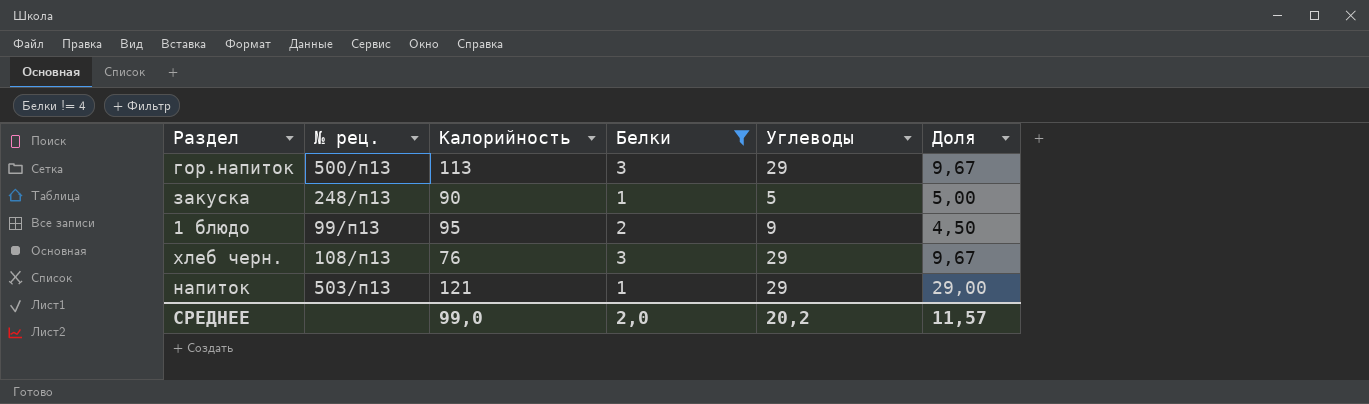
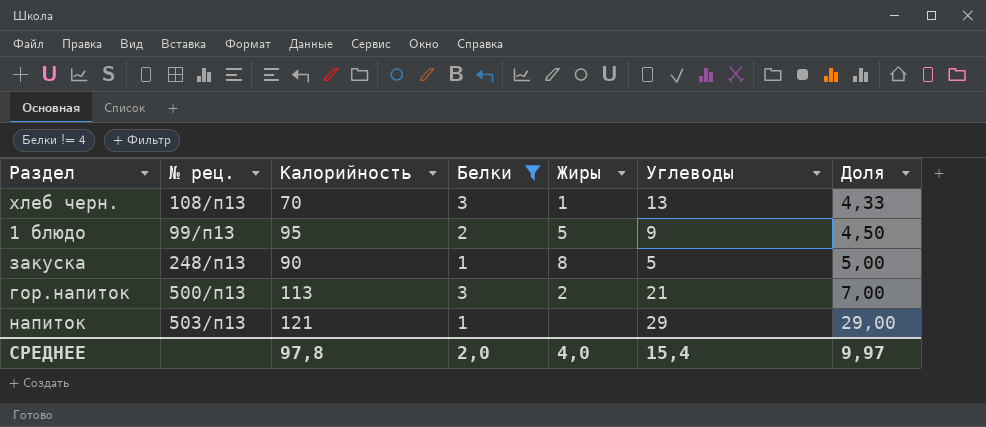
row order: none -> Доля ascending
column Жиры | position: none -> 5
хлеб черн. | Калорийность: 76 -> 70
хлеб черн. | Углеводы: 29 -> 13
хлеб черн. | Доля: 9,67 -> 4,33
гор.напиток | Углеводы: 29 -> 21
гор.напиток | Доля: 9,67 -> 7,00
СРЕДНЕЕ | Калорийность: 99,0 -> 97,8
СРЕДНЕЕ | Углеводы: 20,2 -> 15,4
СРЕДНЕЕ | Доля: 11,57 -> 9,97

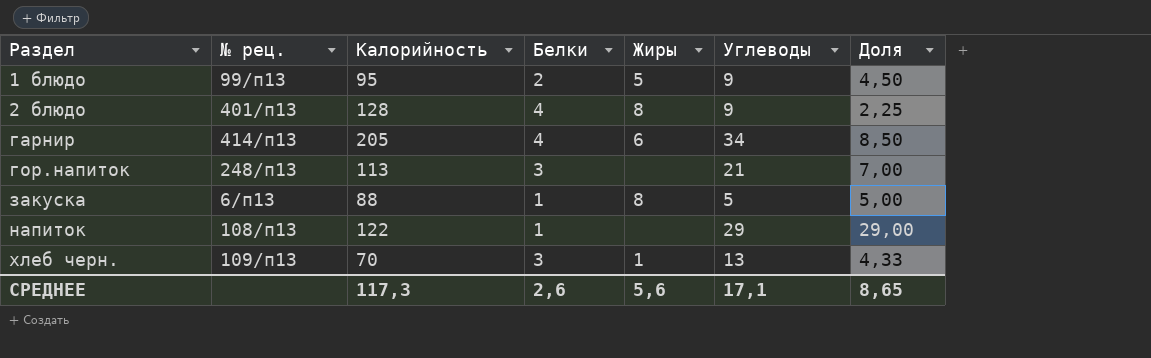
filter: Белки != 4 -> none
row order: Доля ascending -> Раздел ascending
гор.напиток | № рец.: 500/п13 -> 248/п13
гор.напиток | Жиры: 2 -> none
закуска | № рец.: 248/п13 -> 6/п13
закуска | Калорийность: 90 -> 88
напиток | № рец.: 503/п13 -> 108/п13
напиток | Калорийность: 121 -> 122
хлеб черн. | № рец.: 108/п13 -> 109/п13
СРЕДНЕЕ | Калорийность: 97,8 -> 117,3
СРЕДНЕЕ | Белки: 2,0 -> 2,6
СРЕДНЕЕ | Жиры: 4,0 -> 5,6
СРЕДНЕЕ | Углеводы: 15,4 -> 17,1
СРЕДНЕЕ | Доля: 9,97 -> 8,65

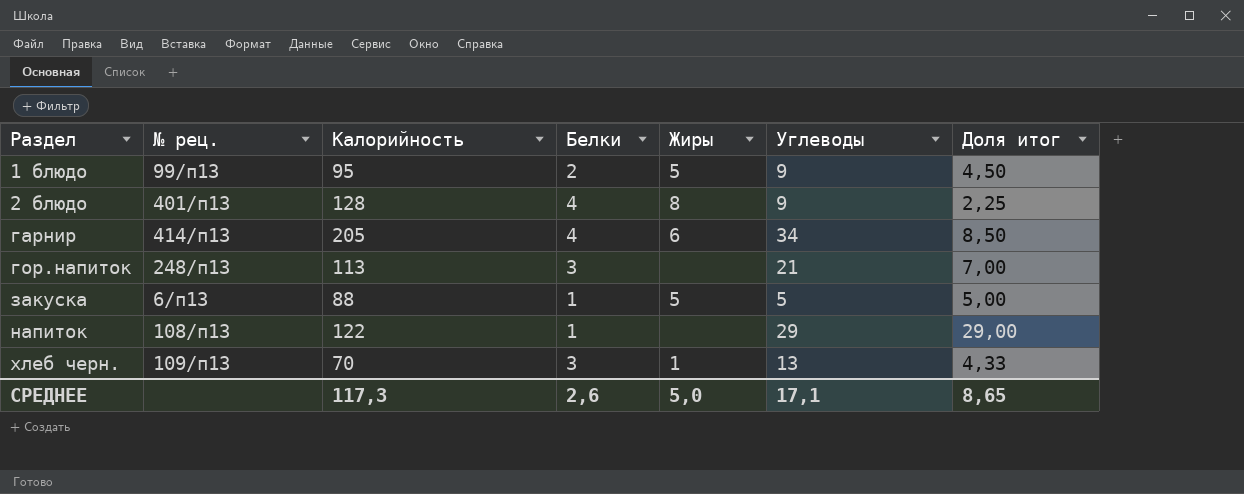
column name: Доля -> Доля итог
закуска | Жиры: 8 -> 5
СРЕДНЕЕ | Жиры: 5,6 -> 5,0

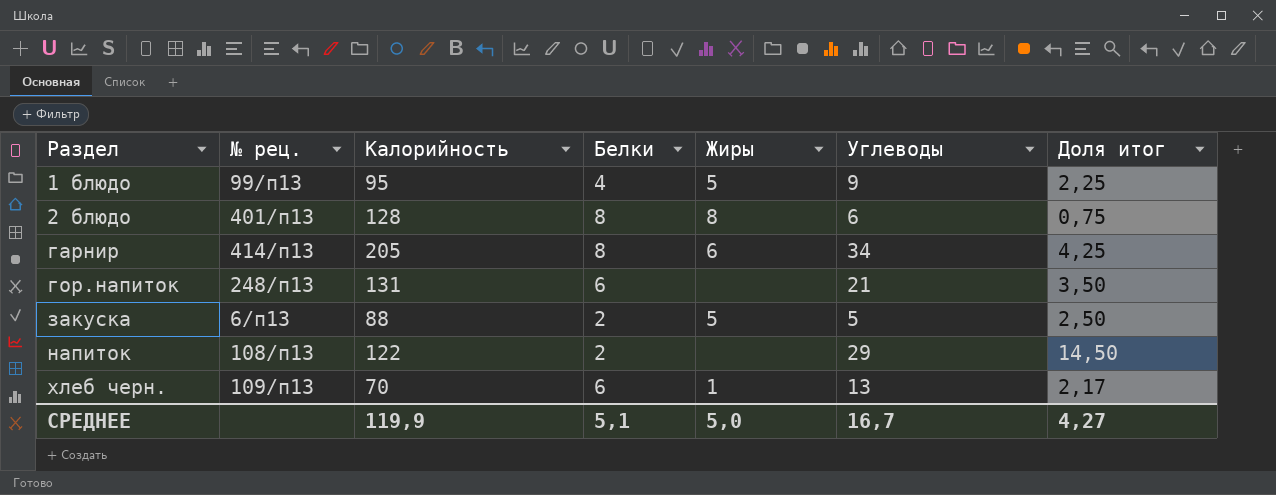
1 блюдо | Белки: 2 -> 4
1 блюдо | Доля итог: 4,50 -> 2,25
2 блюдо | Белки: 4 -> 8
2 блюдо | Углеводы: 9 -> 6
2 блюдо | Доля итог: 2,25 -> 0,75
гарнир | Белки: 4 -> 8
гарнир | Доля итог: 8,50 -> 4,25
гор.напиток | Калорийность: 113 -> 131
гор.напиток | Белки: 3 -> 6
гор.напиток | Доля итог: 7,00 -> 3,50
закуска | Белки: 1 -> 2
закуска | Доля итог: 5,00 -> 2,50
напиток | Белки: 1 -> 2
напиток | Доля итог: 29,00 -> 14,50
хлеб черн. | Белки: 3 -> 6
хлеб черн. | Доля итог: 4,33 -> 2,17
СРЕДНЕЕ | Калорийность: 117,3 -> 119,9
СРЕДНЕЕ | Белки: 2,6 -> 5,1
СРЕДНЕЕ | Углеводы: 17,1 -> 16,7
СРЕДНЕЕ | Доля итог: 8,65 -> 4,27

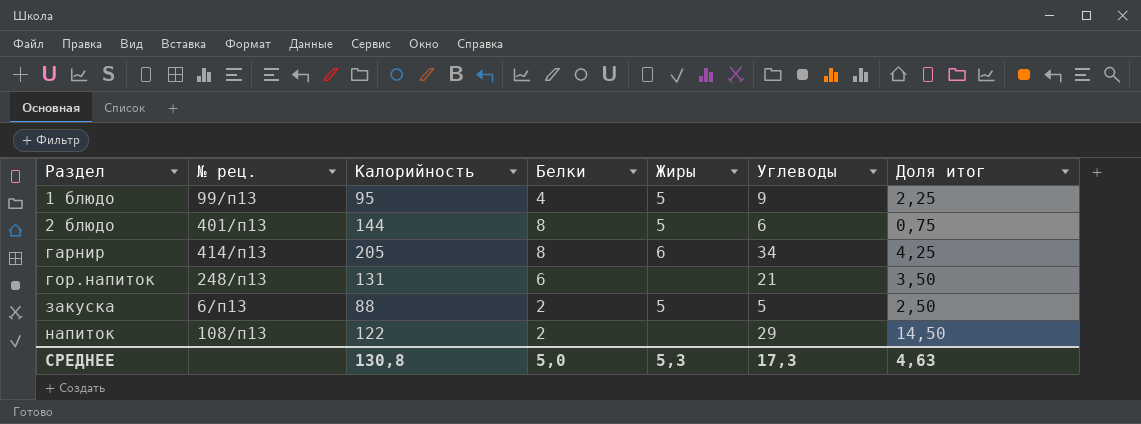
row хлеб черн.: 109/п13 | 70 | 6 | 1 | 13 | 2,17 -> none
2 блюдо | Калорийность: 128 -> 144
2 блюдо | Жиры: 8 -> 5
СРЕДНЕЕ | Калорийность: 119,9 -> 130,8
СРЕДНЕЕ | Белки: 5,1 -> 5,0
СРЕДНЕЕ | Жиры: 5,0 -> 5,3
СРЕДНЕЕ | Углеводы: 16,7 -> 17,3
СРЕДНЕЕ | Доля итог: 4,27 -> 4,63

